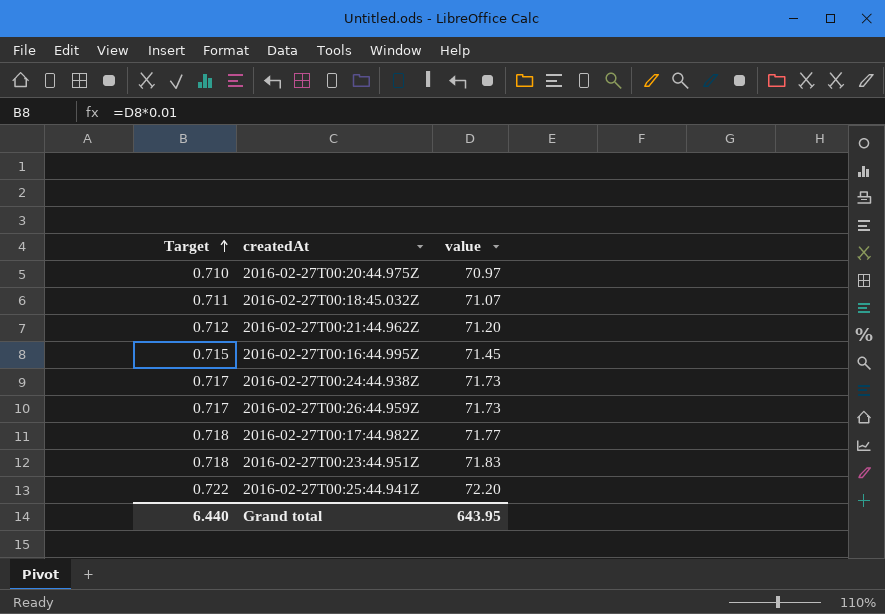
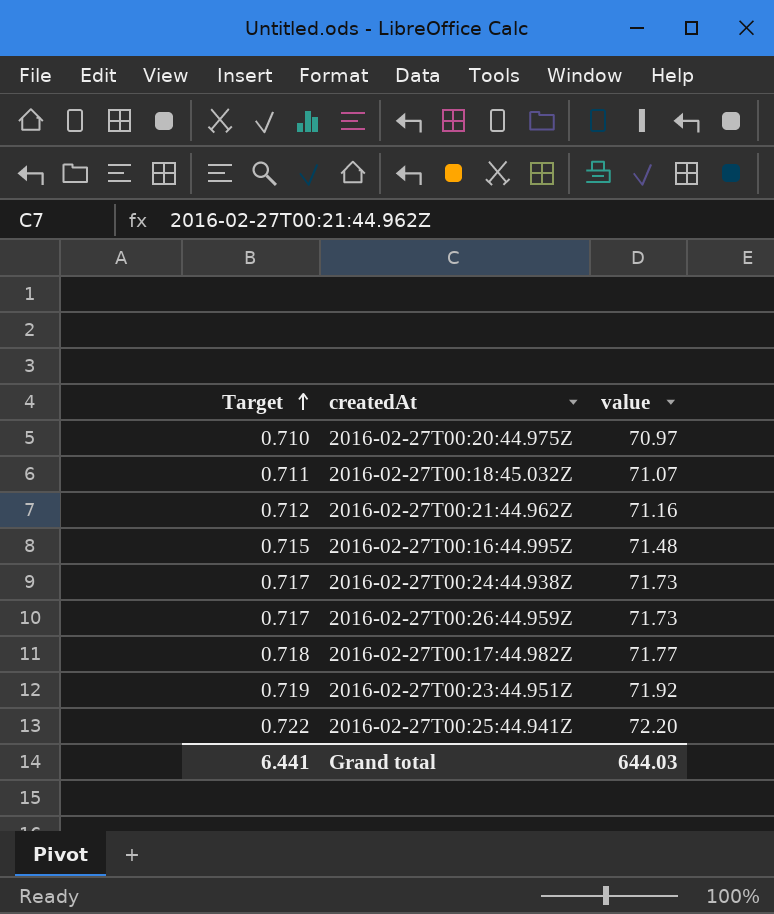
2016-02-27T00:21:44.962Z | value: 71.20 -> 71.16
2016-02-27T00:16:44.995Z | value: 71.45 -> 71.48
2016-02-27T00:23:44.951Z | Target: 0.718 -> 0.719
2016-02-27T00:23:44.951Z | value: 71.83 -> 71.92
Grand total | Target: 6.440 -> 6.441
Grand total | value: 643.95 -> 644.03

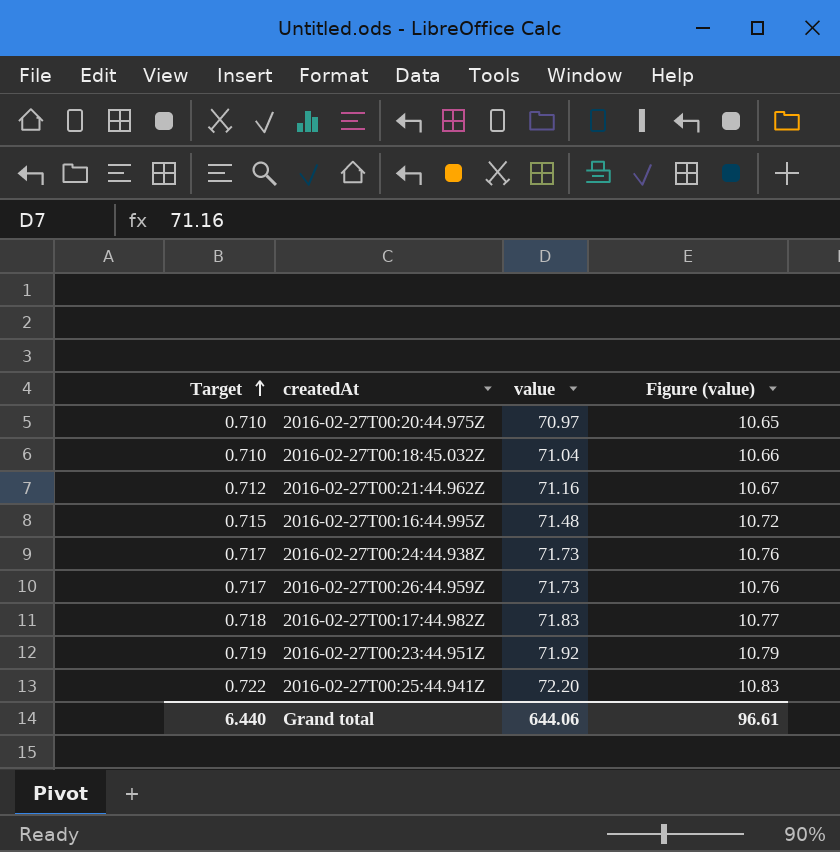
column Figure (value) | formula: none -> [value] * 0.15
2016-02-27T00:18:45.032Z | Target: 0.711 -> 0.710
2016-02-27T00:18:45.032Z | value: 71.07 -> 71.04
2016-02-27T00:17:44.982Z | value: 71.77 -> 71.83
Grand total | Target: 6.441 -> 6.440
Grand total | value: 644.03 -> 644.06

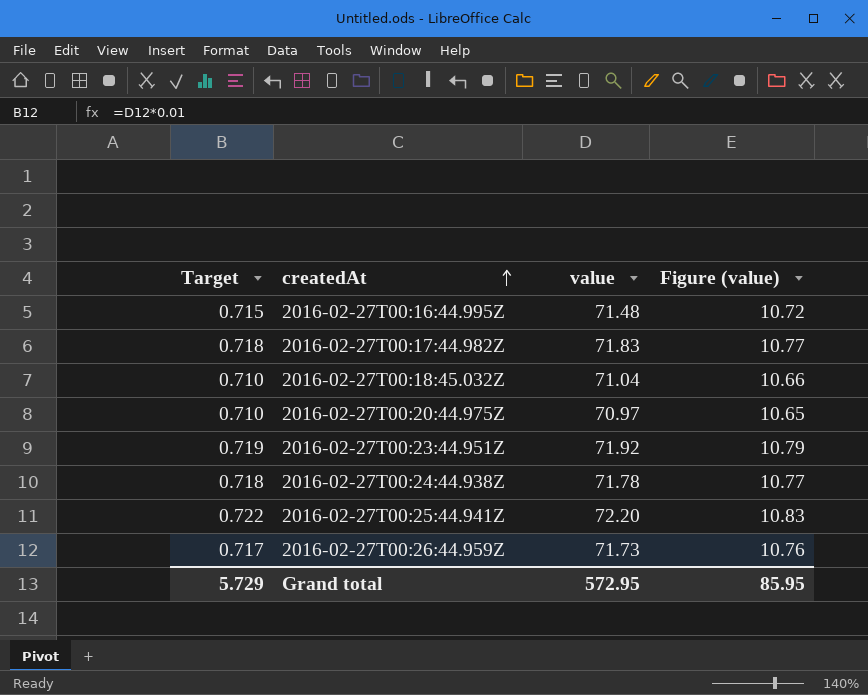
row order: Target ascending -> createdAt ascending
row 2016-02-27T00:21:44.962Z: 0.712 | 71.16 | 10.67 -> none
2016-02-27T00:24:44.938Z | Target: 0.717 -> 0.718
2016-02-27T00:24:44.938Z | value: 71.73 -> 71.78
2016-02-27T00:24:44.938Z | Figure (value): 10.76 -> 10.77
Grand total | Target: 6.440 -> 5.729
Grand total | value: 644.06 -> 572.95
Grand total | Figure (value): 96.61 -> 85.95

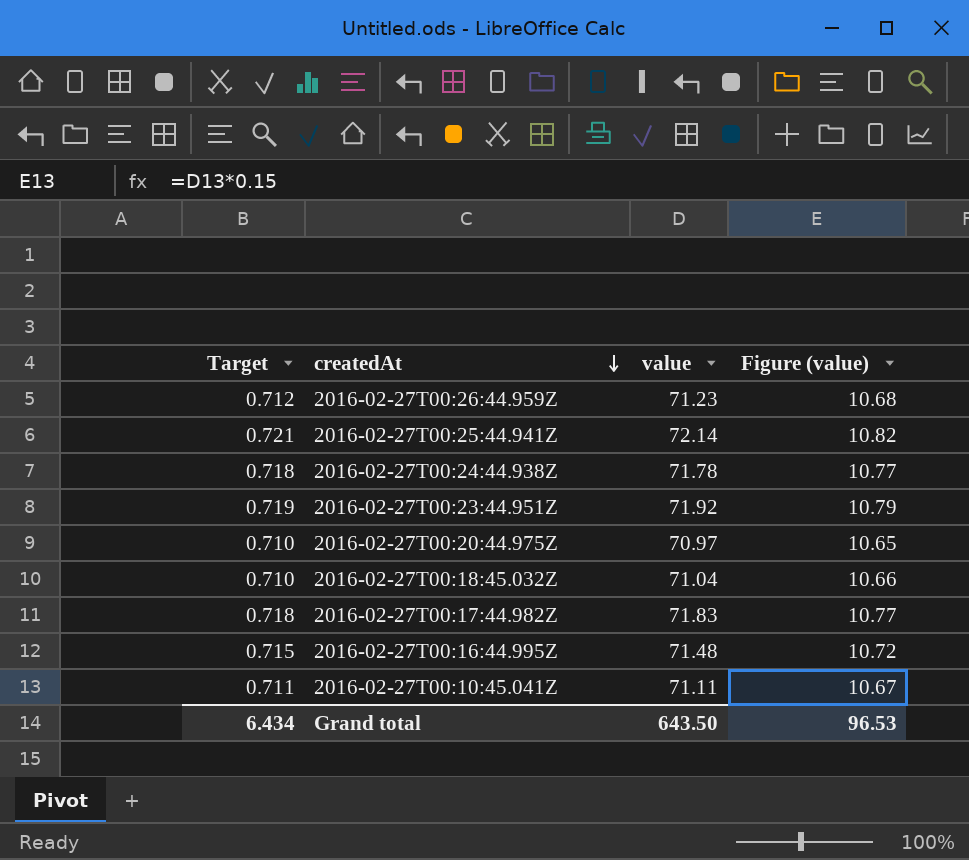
row order: createdAt ascending -> createdAt descending
2016-02-27T00:26:44.959Z | Target: 0.717 -> 0.712
2016-02-27T00:26:44.959Z | value: 71.73 -> 71.23
2016-02-27T00:26:44.959Z | Figure (value): 10.76 -> 10.68
2016-02-27T00:25:44.941Z | Target: 0.722 -> 0.721
2016-02-27T00:25:44.941Z | value: 72.20 -> 72.14
2016-02-27T00:25:44.941Z | Figure (value): 10.83 -> 10.82
row 2016-02-27T00:10:45.041Z: none -> 0.711 | 71.11 | 10.67
Grand total | Target: 5.729 -> 6.434
Grand total | value: 572.95 -> 643.50
Grand total | Figure (value): 85.95 -> 96.53

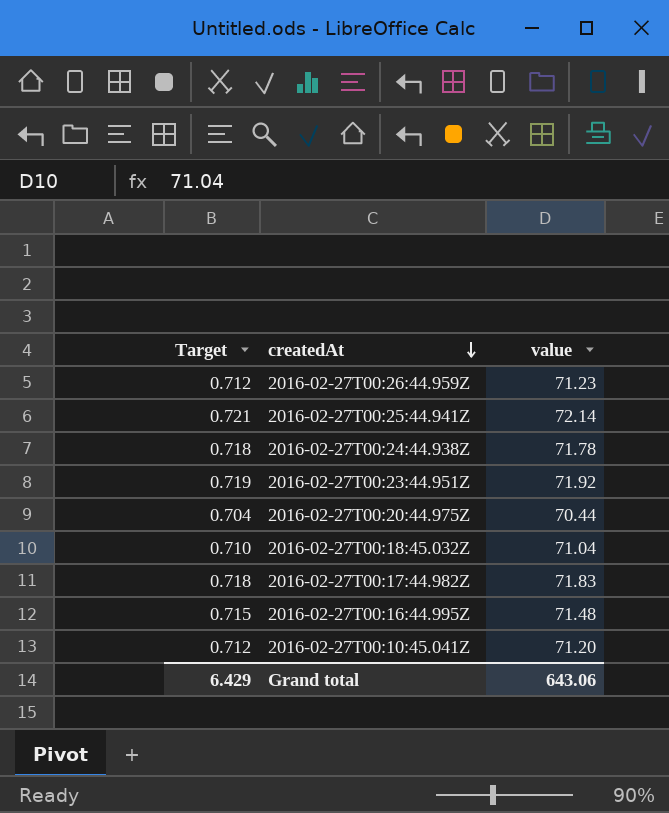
column Figure (value) | formula: [value] * 0.15 -> none
2016-02-27T00:20:44.975Z | Target: 0.710 -> 0.704
2016-02-27T00:20:44.975Z | value: 70.97 -> 70.44
2016-02-27T00:10:45.041Z | Target: 0.711 -> 0.712
2016-02-27T00:10:45.041Z | value: 71.11 -> 71.20
Grand total | Target: 6.434 -> 6.429
Grand total | value: 643.50 -> 643.06

